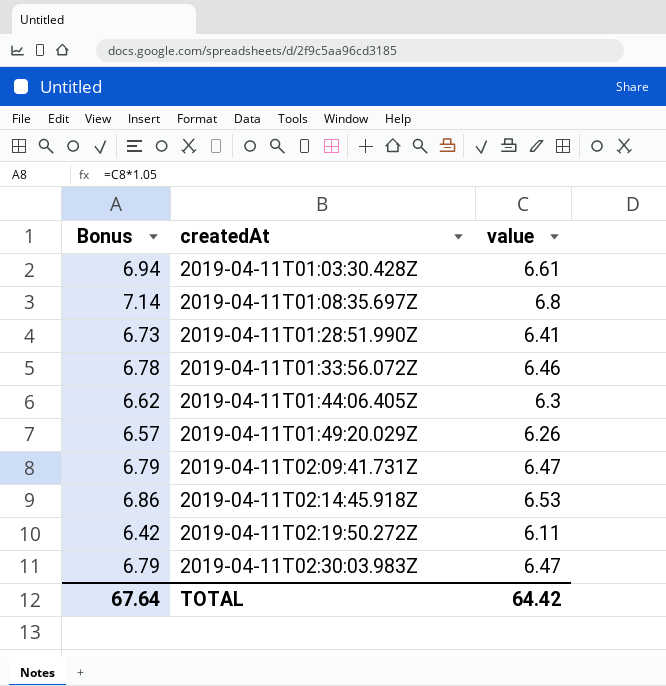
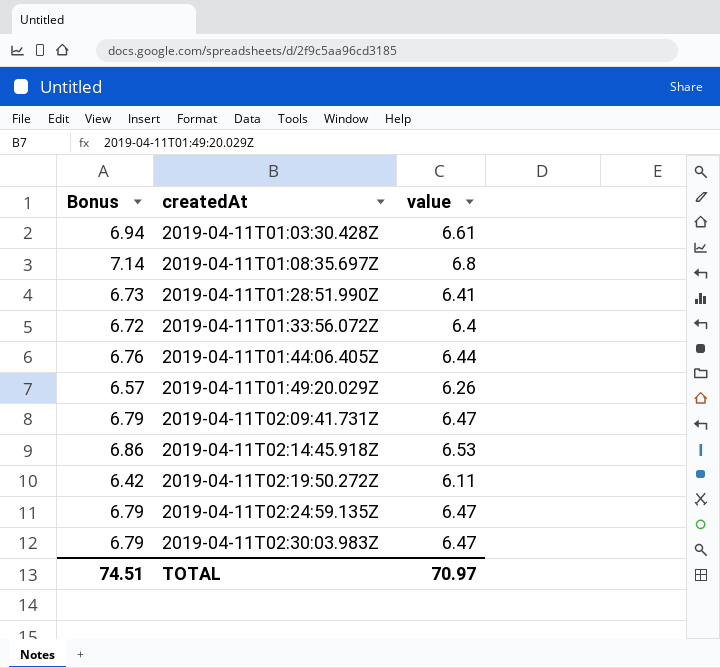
2019-04-11T01:33:56.072Z | Bonus: 6.78 -> 6.72
2019-04-11T01:33:56.072Z | value: 6.46 -> 6.4
2019-04-11T01:44:06.405Z | Bonus: 6.62 -> 6.76
2019-04-11T01:44:06.405Z | value: 6.3 -> 6.44
row 2019-04-11T02:24:59.135Z: none -> 6.79 | 6.47
TOTAL | Bonus: 67.64 -> 74.51
TOTAL | value: 64.42 -> 70.97

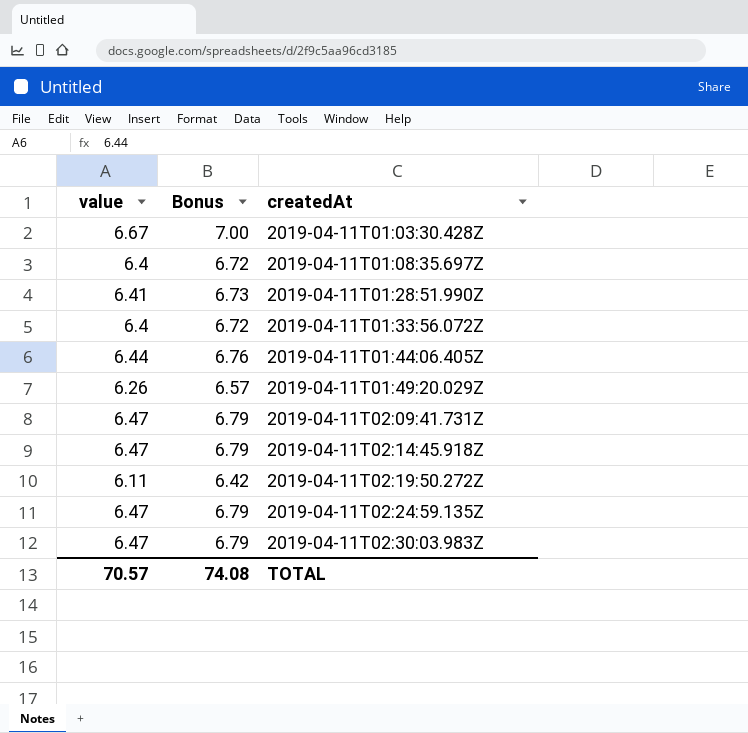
column value | position: 3 -> 1
2019-04-11T01:03:30.428Z | value: 6.61 -> 6.67
2019-04-11T01:03:30.428Z | Bonus: 6.94 -> 7.00
2019-04-11T01:08:35.697Z | value: 6.8 -> 6.4
2019-04-11T01:08:35.697Z | Bonus: 7.14 -> 6.72
2019-04-11T02:14:45.918Z | value: 6.53 -> 6.47
2019-04-11T02:14:45.918Z | Bonus: 6.86 -> 6.79
TOTAL | value: 70.97 -> 70.57
TOTAL | Bonus: 74.51 -> 74.08

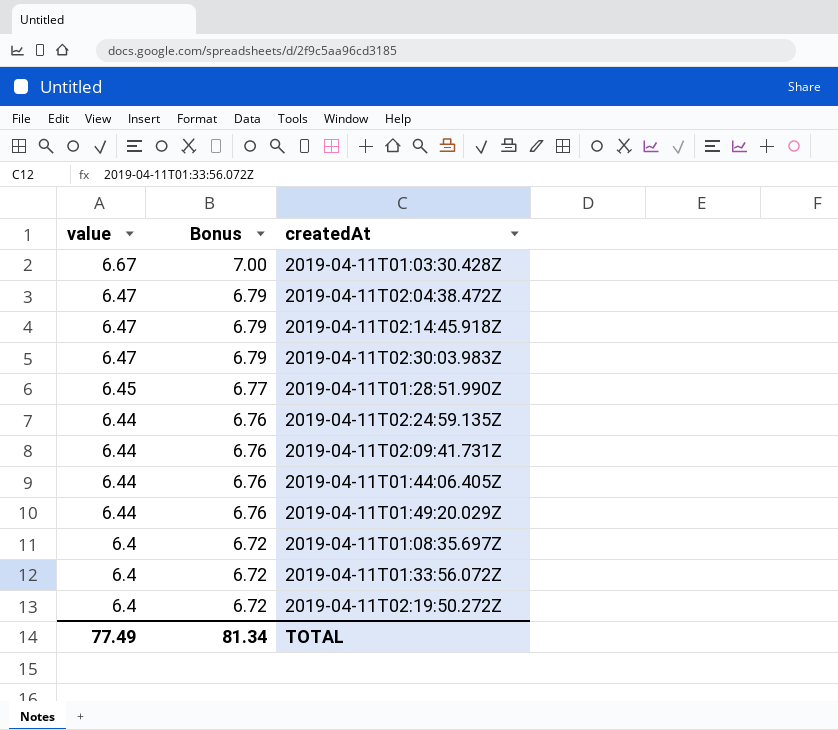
row order: createdAt ascending -> value descending
row 2019-04-11T02:04:38.472Z: none -> 6.47 | 6.79
2019-04-11T01:28:51.990Z | value: 6.41 -> 6.45
2019-04-11T01:28:51.990Z | Bonus: 6.73 -> 6.77
2019-04-11T02:24:59.135Z | value: 6.47 -> 6.44
2019-04-11T02:24:59.135Z | Bonus: 6.79 -> 6.76
2019-04-11T02:09:41.731Z | value: 6.47 -> 6.44
2019-04-11T02:09:41.731Z | Bonus: 6.79 -> 6.76
2019-04-11T01:49:20.029Z | value: 6.26 -> 6.44
2019-04-11T01:49:20.029Z | Bonus: 6.57 -> 6.76
2019-04-11T02:19:50.272Z | value: 6.11 -> 6.4
2019-04-11T02:19:50.272Z | Bonus: 6.42 -> 6.72
TOTAL | value: 70.57 -> 77.49
TOTAL | Bonus: 74.08 -> 81.34

